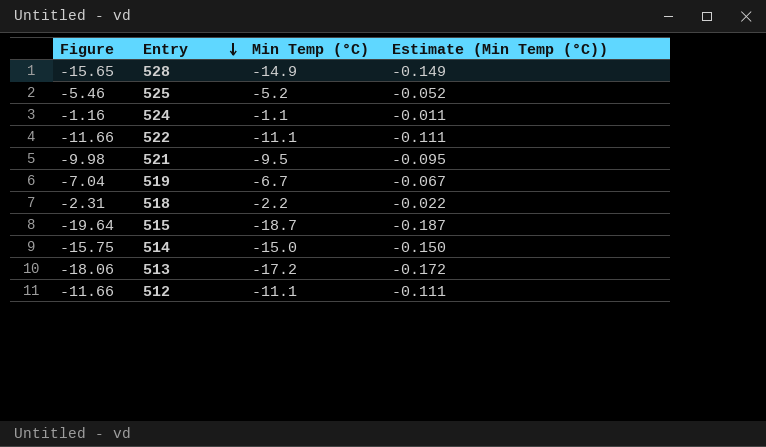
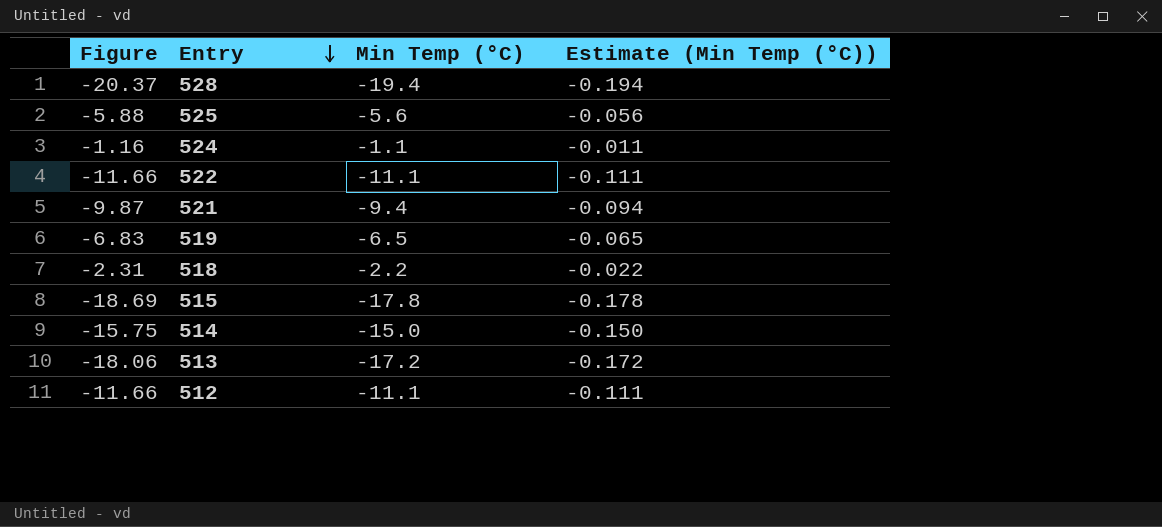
528 | Figure: -15.65 -> -20.37
528 | Min Temp (°C): -14.9 -> -19.4
528 | Estimate (Min Temp (°C)): -0.149 -> -0.194
525 | Figure: -5.46 -> -5.88
525 | Min Temp (°C): -5.2 -> -5.6
525 | Estimate (Min Temp (°C)): -0.052 -> -0.056
521 | Figure: -9.98 -> -9.87
521 | Min Temp (°C): -9.5 -> -9.4
521 | Estimate (Min Temp (°C)): -0.095 -> -0.094
519 | Figure: -7.04 -> -6.83
519 | Min Temp (°C): -6.7 -> -6.5
519 | Estimate (Min Temp (°C)): -0.067 -> -0.065
515 | Figure: -19.64 -> -18.69
515 | Min Temp (°C): -18.7 -> -17.8
515 | Estimate (Min Temp (°C)): -0.187 -> -0.178

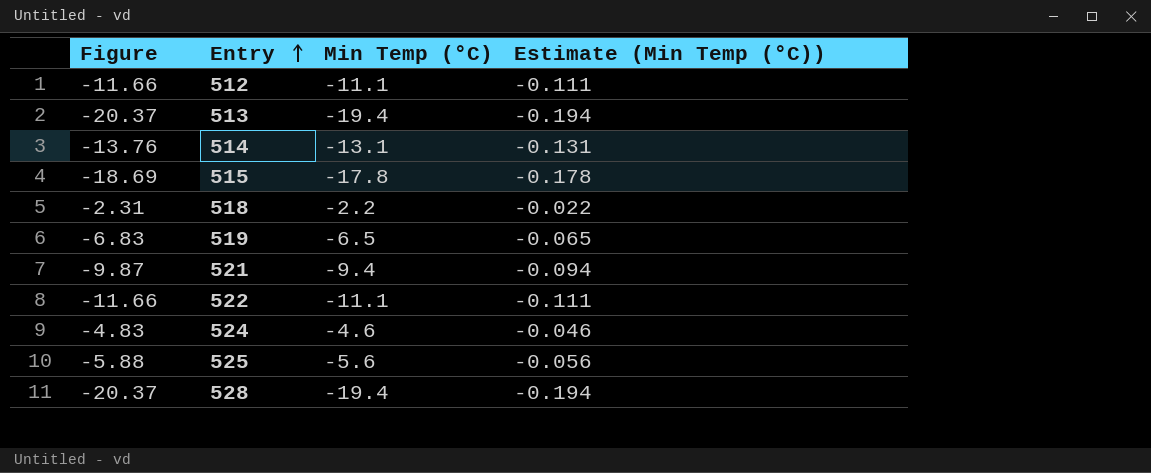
row order: Entry descending -> Entry ascending
513 | Figure: -18.06 -> -20.37
513 | Min Temp (°C): -17.2 -> -19.4
513 | Estimate (Min Temp (°C)): -0.172 -> -0.194
514 | Figure: -15.75 -> -13.76
514 | Min Temp (°C): -15.0 -> -13.1
514 | Estimate (Min Temp (°C)): -0.150 -> -0.131
524 | Figure: -1.16 -> -4.83
524 | Min Temp (°C): -1.1 -> -4.6
524 | Estimate (Min Temp (°C)): -0.011 -> -0.046

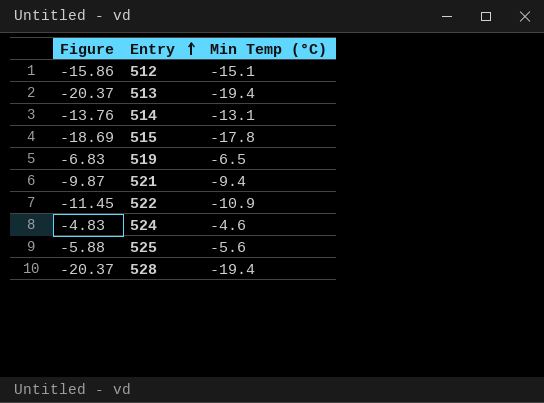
column Estimate (Min Temp (°C)) | formula: [Min Temp (°C)] * 0.01 -> none
row 518: -2.31 | -2.2 | -0.022 -> none
512 | Figure: -11.66 -> -15.86
512 | Min Temp (°C): -11.1 -> -15.1
522 | Figure: -11.66 -> -11.45
522 | Min Temp (°C): -11.1 -> -10.9

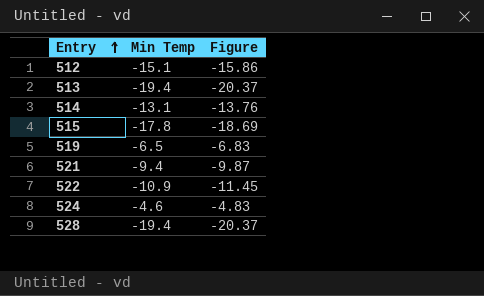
column name: Min Temp (°C) -> Min Temp
column Figure | position: 1 -> 3
row 525: -5.88 | -5.6 -> none

